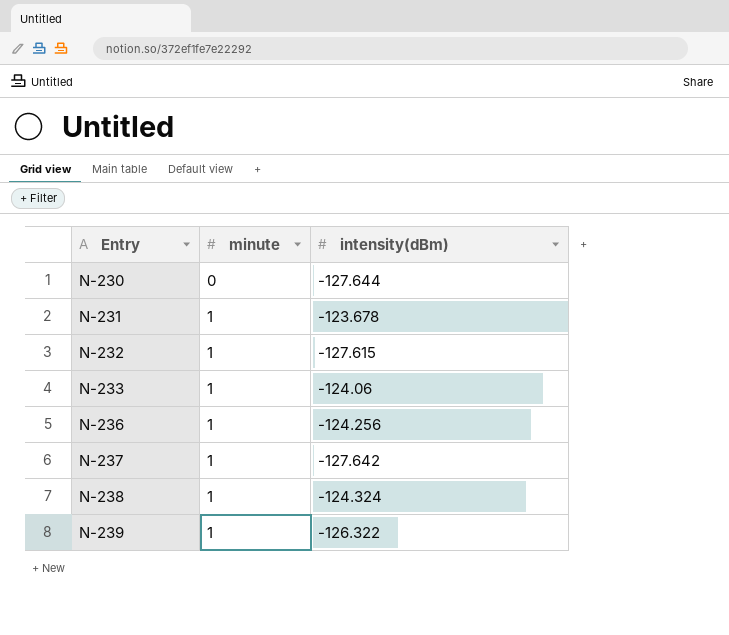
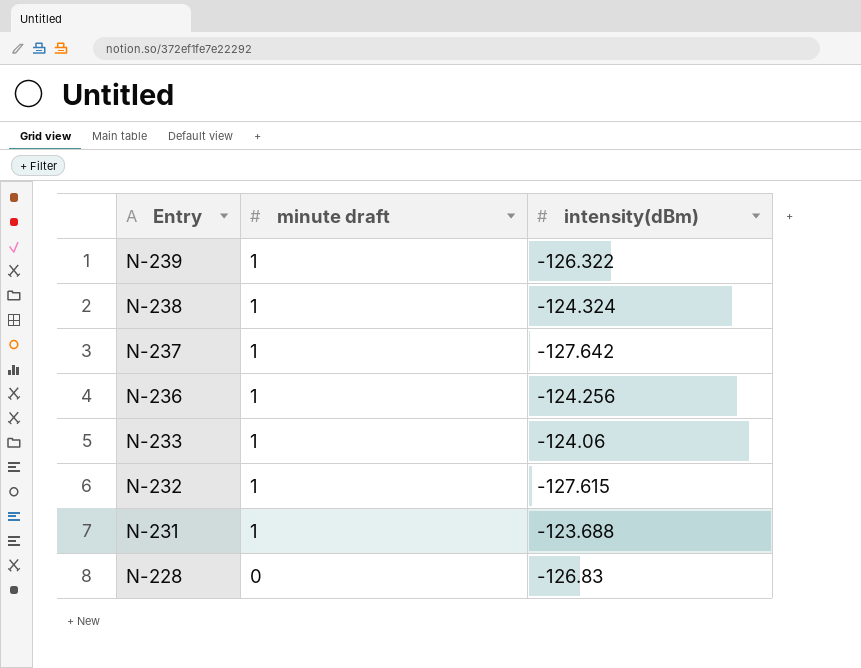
row order: Entry ascending -> Entry descending
column name: minute -> minute draft
row N-230: 0 | -127.644 -> none
N-231 | intensity(dBm): -123.678 -> -123.688
row N-228: none -> 0 | -126.83

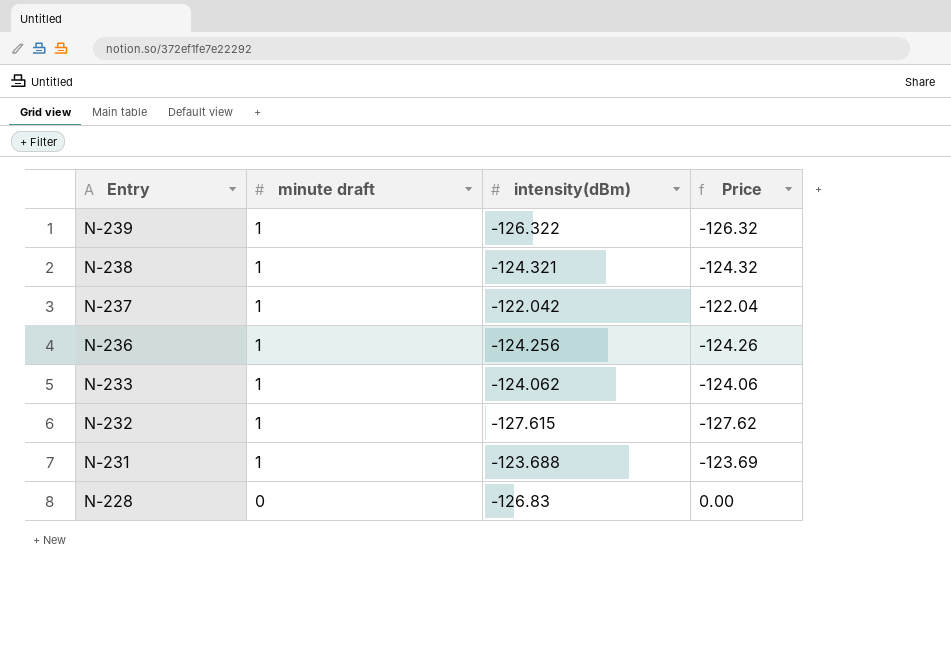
column Price | formula: none -> [minute draft] * [intensity(dBm)]
N-238 | intensity(dBm): -124.324 -> -124.321
N-237 | intensity(dBm): -127.642 -> -122.042
N-233 | intensity(dBm): -124.06 -> -124.062

